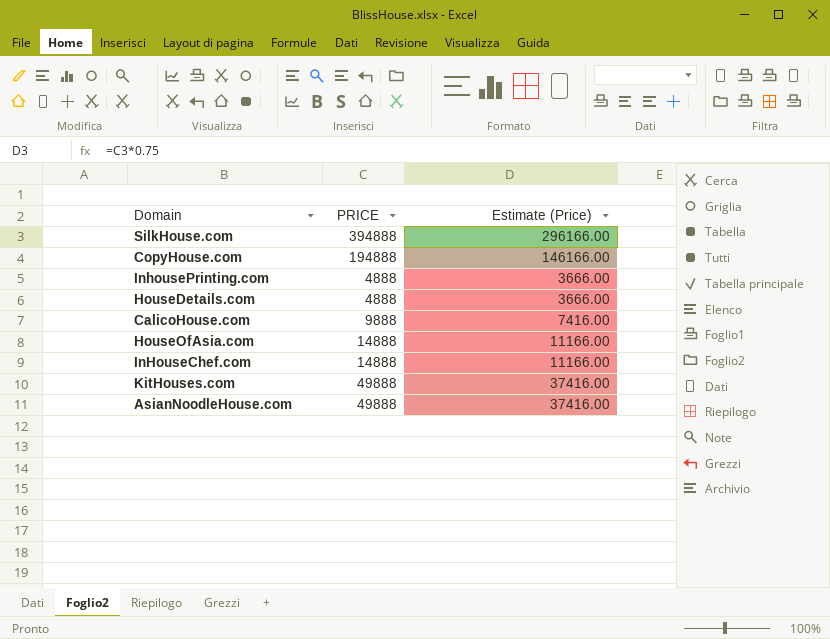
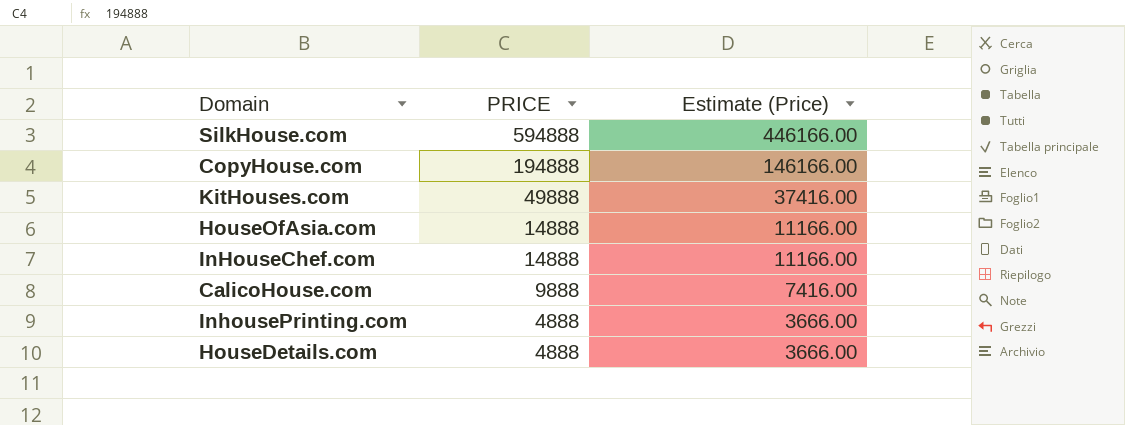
row order: none -> PRICE descending
row AsianNoodleHouse.com: 49888 | 37416.00 -> none
SilkHouse.com | PRICE: 394888 -> 594888
SilkHouse.com | Estimate (Price): 296166.00 -> 446166.00

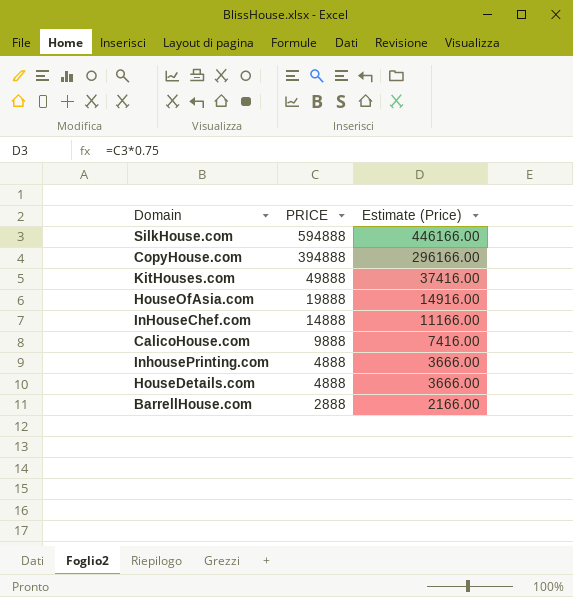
CopyHouse.com | PRICE: 194888 -> 394888
CopyHouse.com | Estimate (Price): 146166.00 -> 296166.00
HouseOfAsia.com | PRICE: 14888 -> 19888
HouseOfAsia.com | Estimate (Price): 11166.00 -> 14916.00
row BarrellHouse.com: none -> 2888 | 2166.00

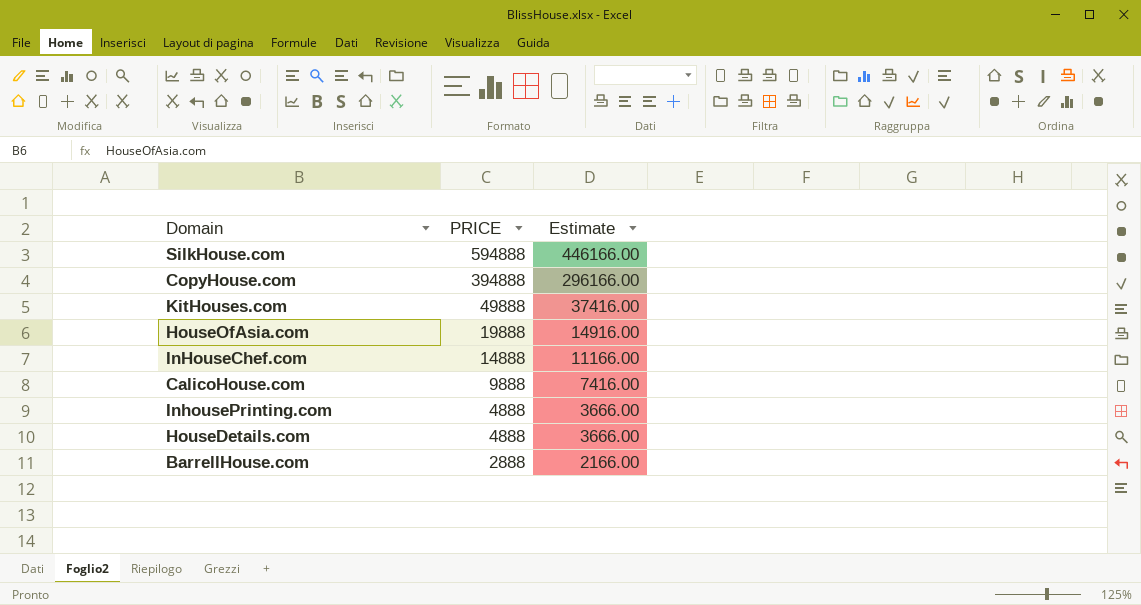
column name: Estimate (Price) -> Estimate

